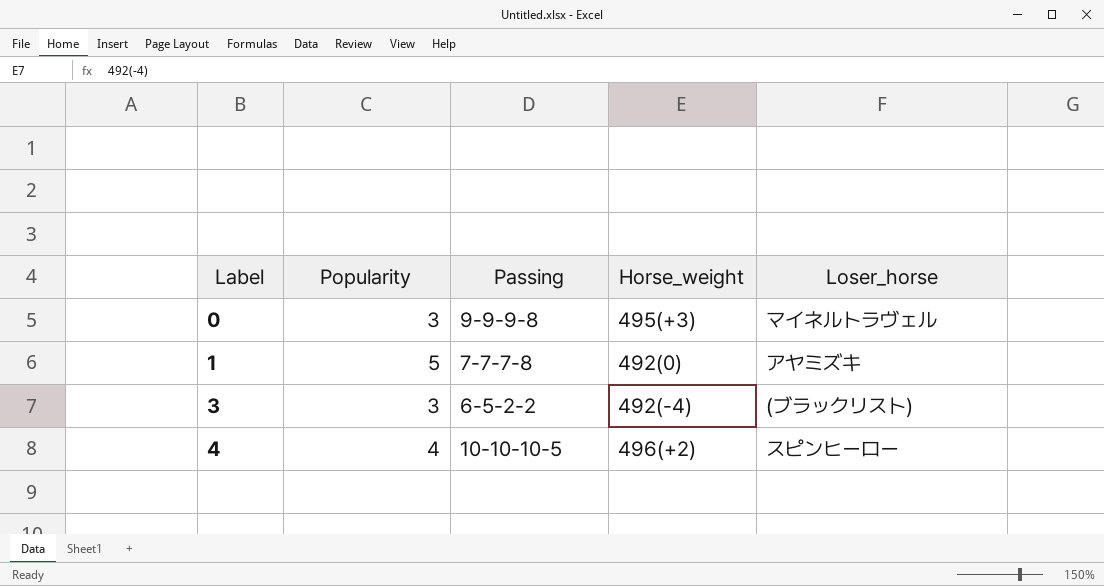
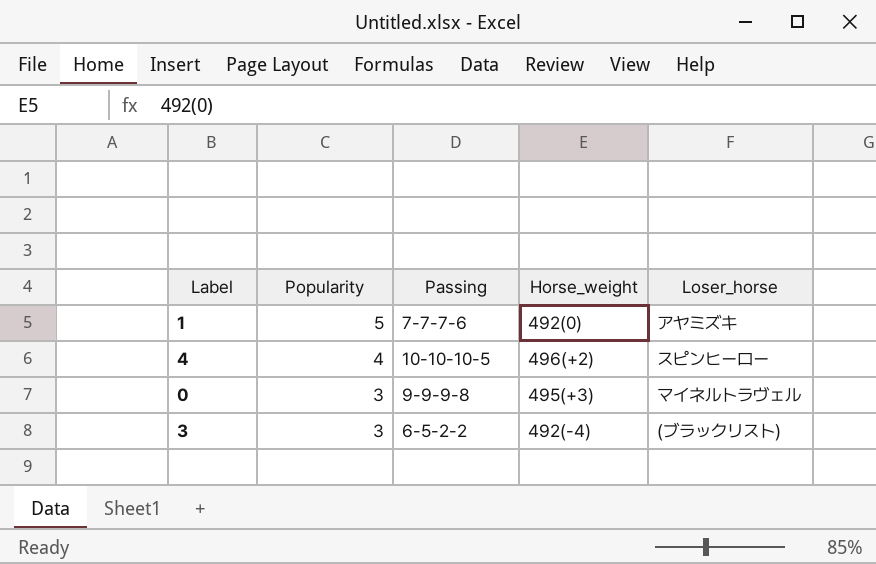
row order: Label ascending -> Popularity descending
1 | Passing: 7-7-7-8 -> 7-7-7-6

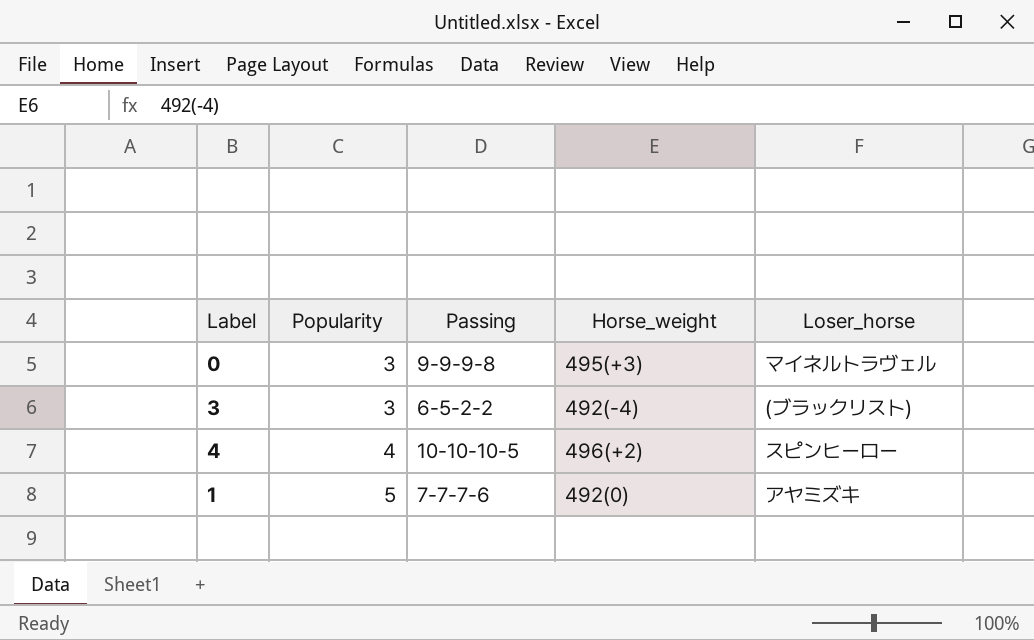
row order: Popularity descending -> Popularity ascending

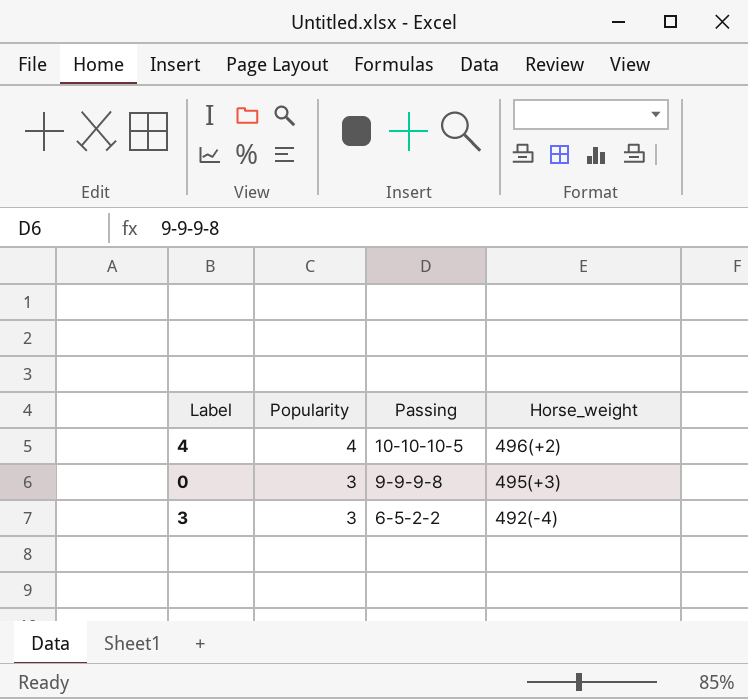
row order: Popularity ascending -> Popularity descending
column Loser_horse | position: 5 -> none
row 1: 5 | 7-7-7-6 | 492(0) | アヤミズキ -> none

